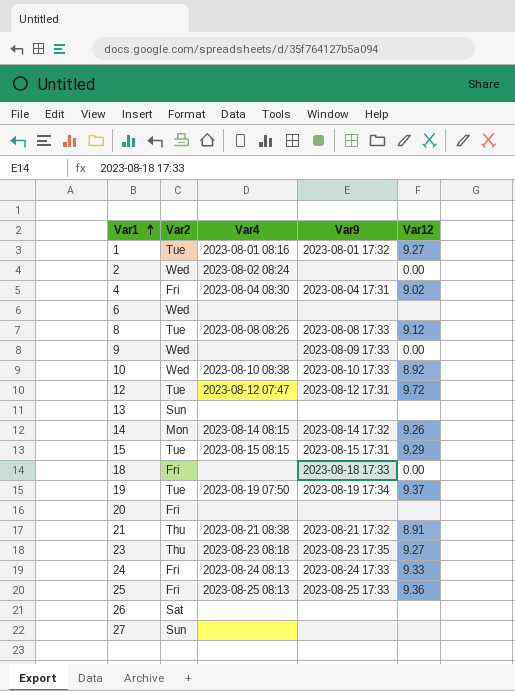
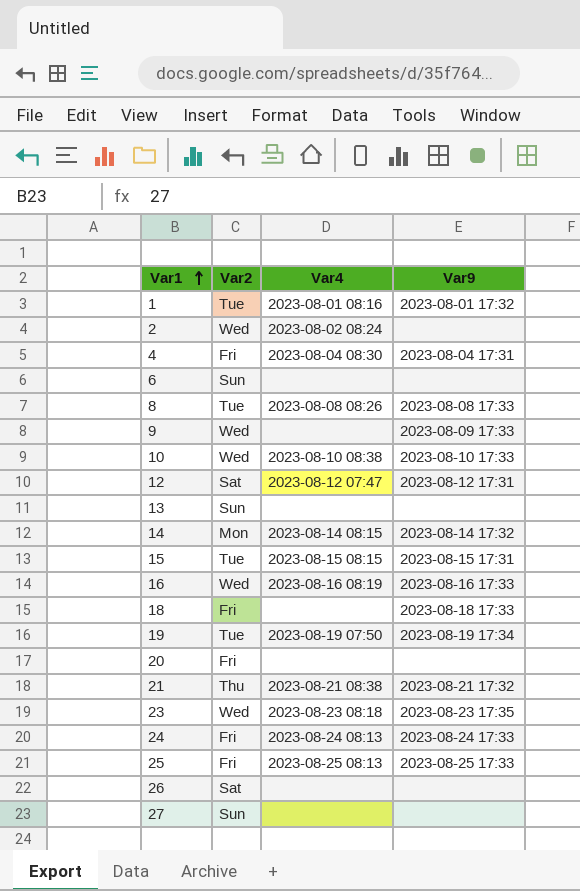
column Var12 | position: 5 -> none
6 | Var2: Wed -> Sun
12 | Var2: Tue -> Sat
row 16: none -> Wed | 2023-08-16 08:19 | 2023-08-16 17:33
23 | Var2: Thu -> Wed

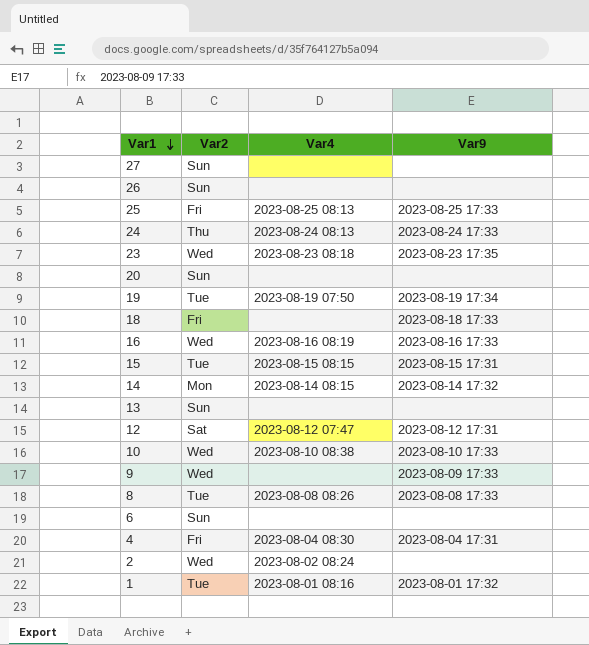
row order: Var1 ascending -> Var1 descending
row 21: Thu | 2023-08-21 08:38 | 2023-08-21 17:32 -> none
26 | Var2: Sat -> Sun
24 | Var2: Fri -> Thu
20 | Var2: Fri -> Sun

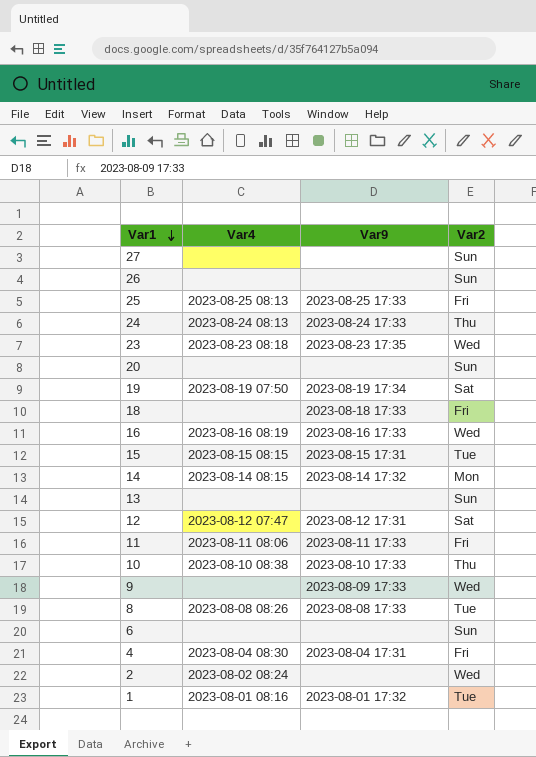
column Var2 | position: 2 -> 4
19 | Var2: Tue -> Sat
row 11: none -> 2023-08-11 08:06 | 2023-08-11 17:33 | Fri
10 | Var2: Wed -> Thu

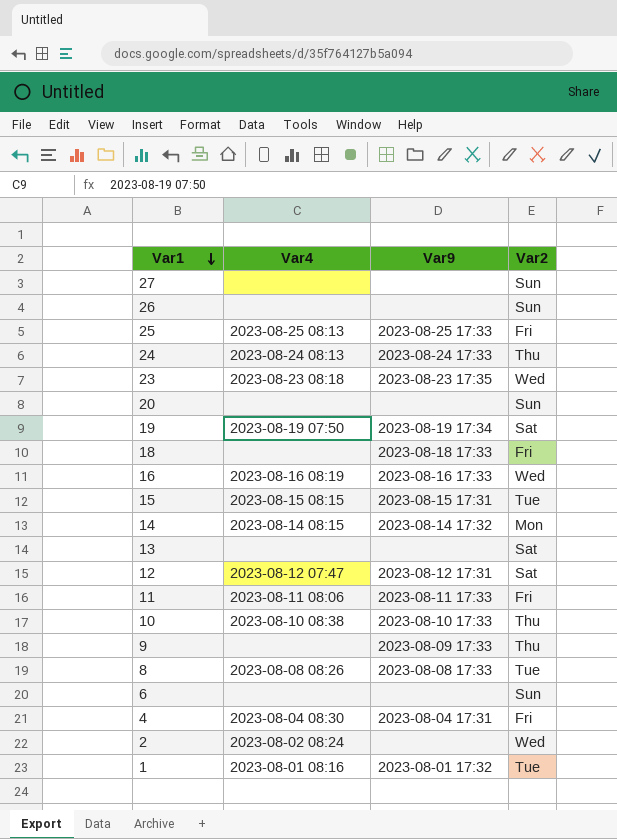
13 | Var2: Sun -> Sat
9 | Var2: Wed -> Thu

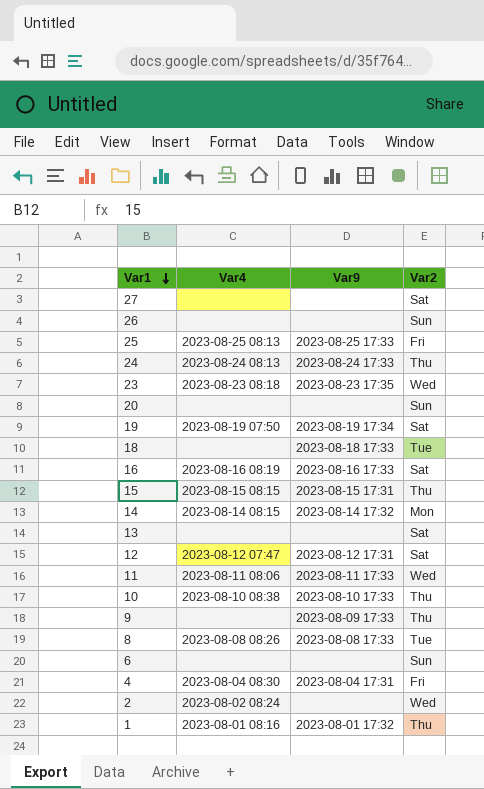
27 | Var2: Sun -> Sat
18 | Var2: Fri -> Tue
16 | Var2: Wed -> Sat
15 | Var2: Tue -> Thu
11 | Var2: Fri -> Wed
1 | Var2: Tue -> Thu

